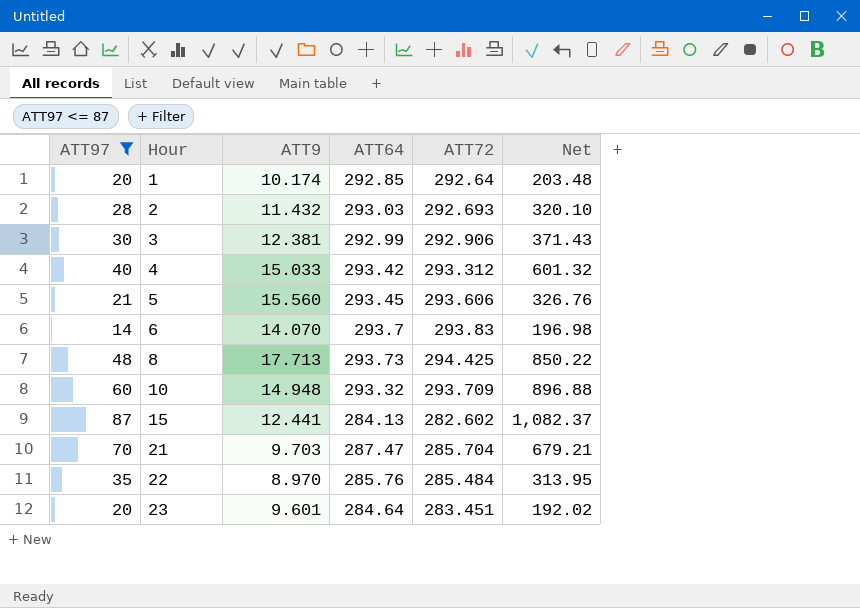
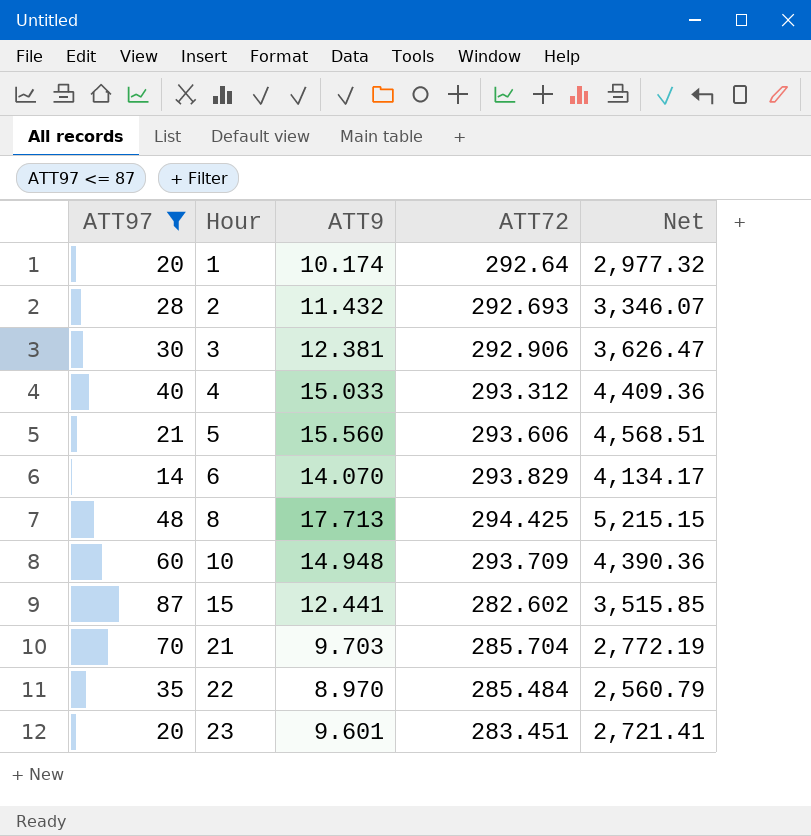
column ATT64 | position: 4 -> none
column Net | formula: [ATT97] * [ATT9] -> [ATT9] * [ATT72]
6 | ATT72: 293.83 -> 293.829

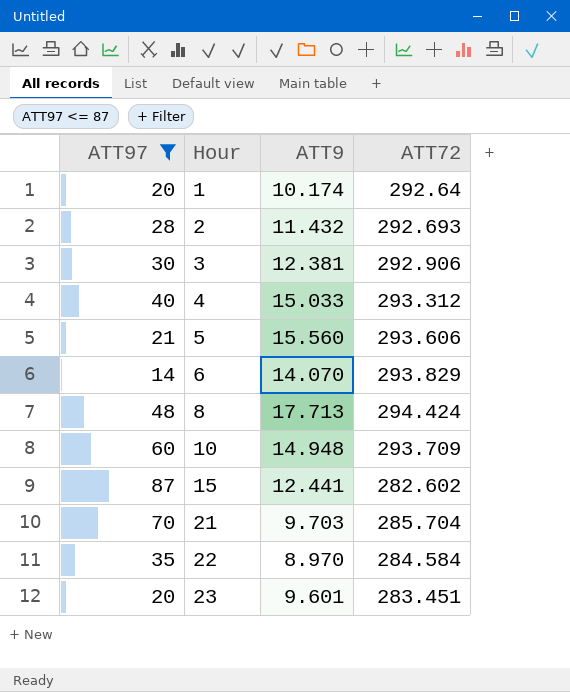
column Net | formula: [ATT9] * [ATT72] -> none
8 | ATT72: 294.425 -> 294.424
22 | ATT72: 285.484 -> 284.584

